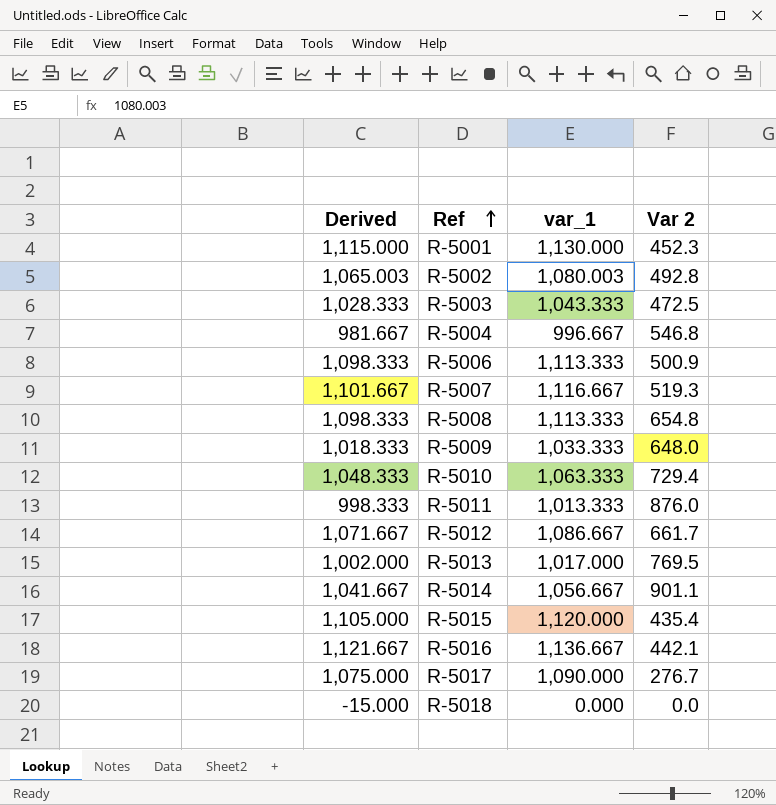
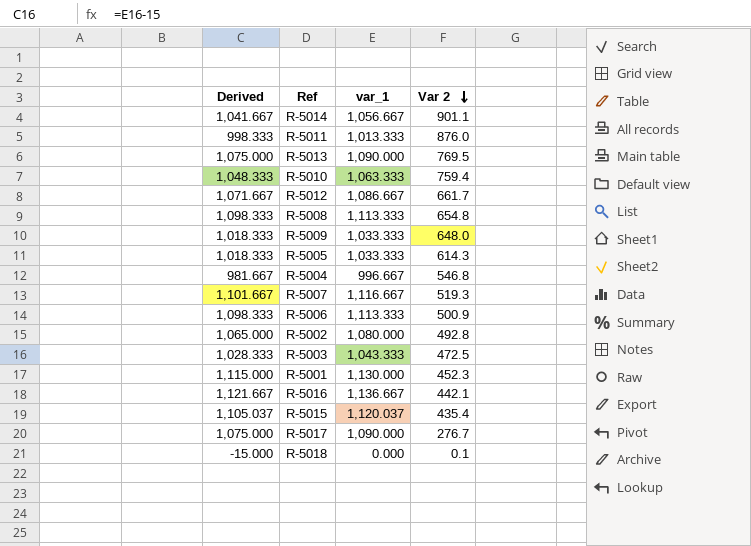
row order: Ref ascending -> Var 2 descending
R-5013 | Derived: 1,002.000 -> 1,075.000
R-5013 | var_1: 1,017.000 -> 1,090.000
R-5010 | Var 2: 729.4 -> 759.4
row R-5005: none -> 1,018.333 | 1,033.333 | 614.3
R-5002 | Derived: 1,065.003 -> 1,065.000
R-5002 | var_1: 1,080.003 -> 1,080.000
R-5015 | Derived: 1,105.000 -> 1,105.037
R-5015 | var_1: 1,120.000 -> 1,120.037
R-5018 | Var 2: 0.0 -> 0.1

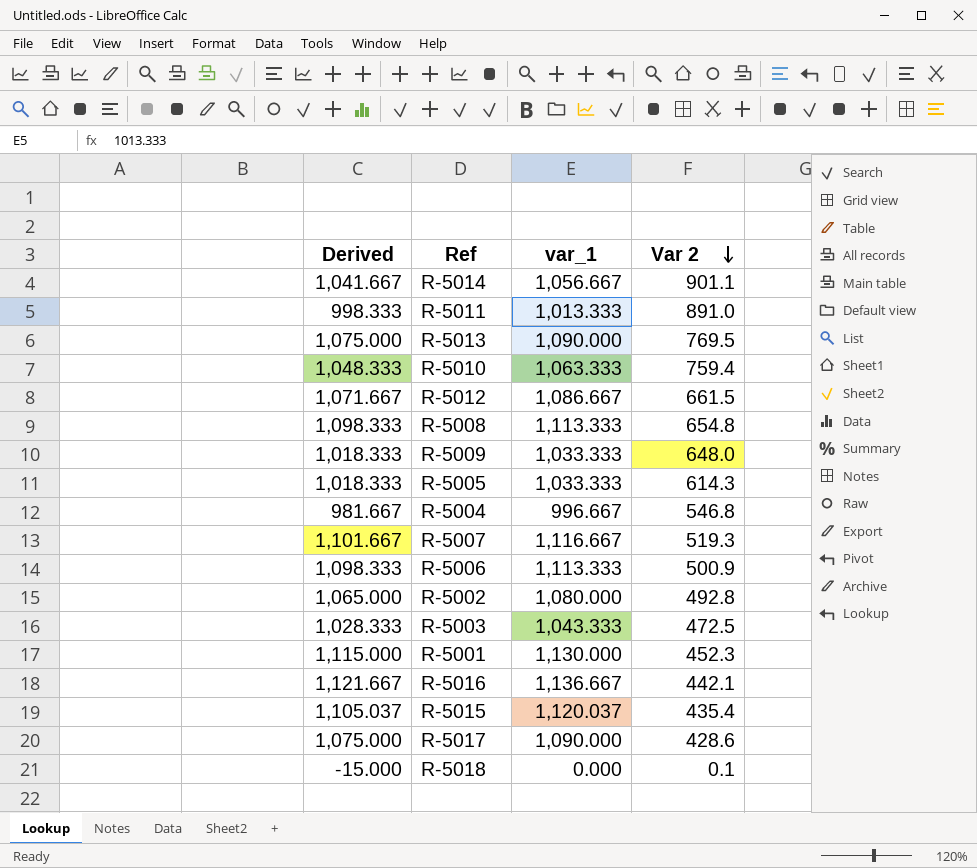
R-5011 | Var 2: 876.0 -> 891.0
R-5012 | Var 2: 661.7 -> 661.5
R-5017 | Var 2: 276.7 -> 428.6

